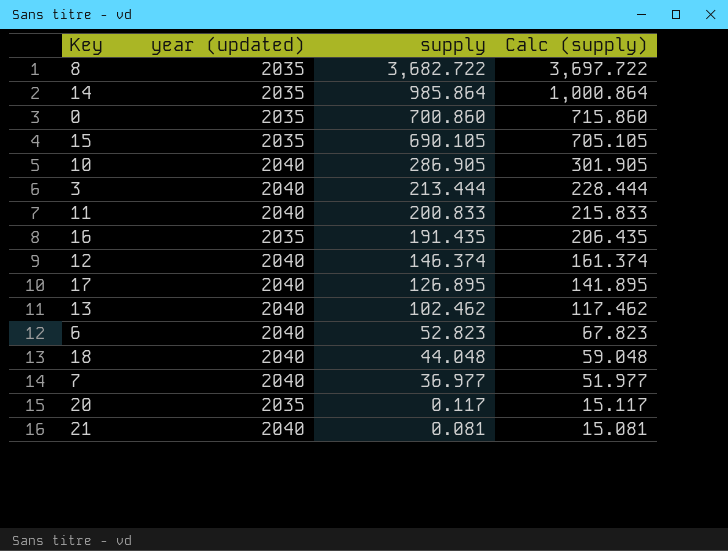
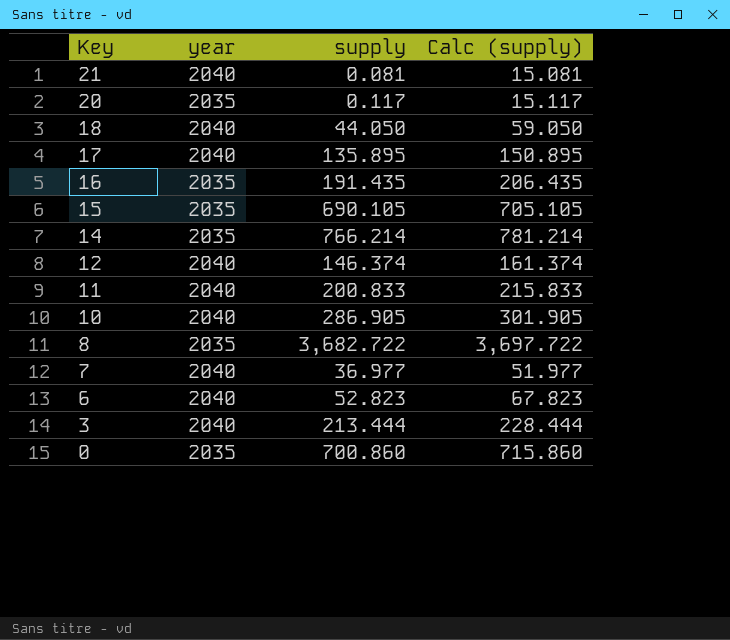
row order: supply descending -> Key descending
column name: year (updated) -> year
row 13: 2040 | 102.462 | 117.462 -> none
18 | supply: 44.048 -> 44.050
18 | Calc (supply): 59.048 -> 59.050
17 | supply: 126.895 -> 135.895
17 | Calc (supply): 141.895 -> 150.895
14 | supply: 985.864 -> 766.214
14 | Calc (supply): 1,000.864 -> 781.214

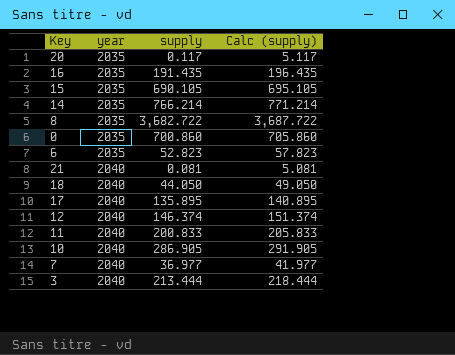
row order: Key descending -> year ascending
column Calc (supply) | formula: [supply] + 15 -> [supply] + 5
6 | year: 2040 -> 2035

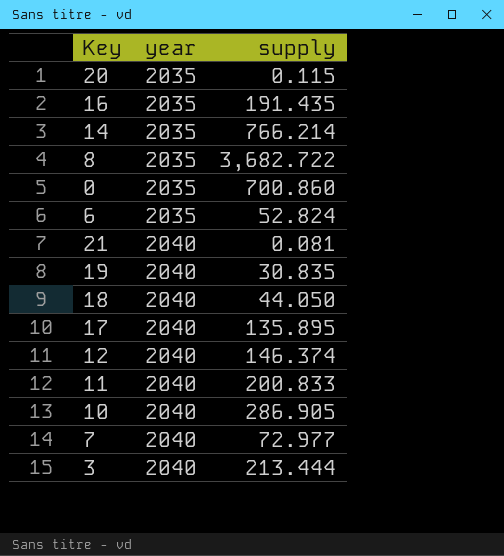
column Calc (supply) | formula: [supply] + 5 -> none
row 15: 2035 | 690.105 | 695.105 -> none
20 | supply: 0.117 -> 0.115
6 | supply: 52.823 -> 52.824
row 19: none -> 2040 | 30.835
7 | supply: 36.977 -> 72.977

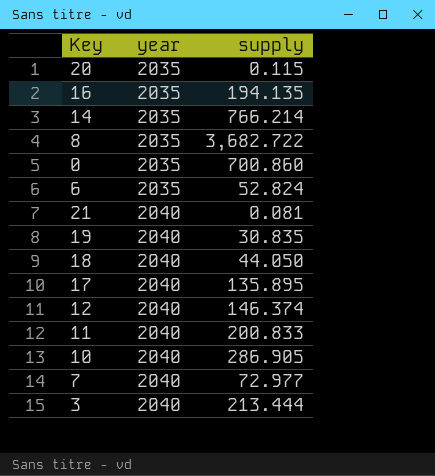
16 | supply: 191.435 -> 194.135

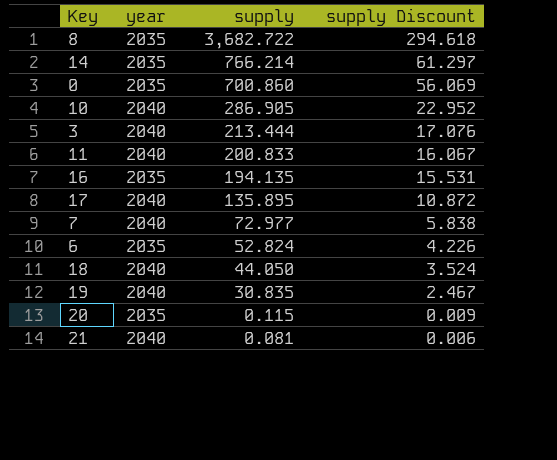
row order: year ascending -> supply descending
column supply Discount | formula: none -> [supply] * 0.08
row 12: 2040 | 146.374 -> none

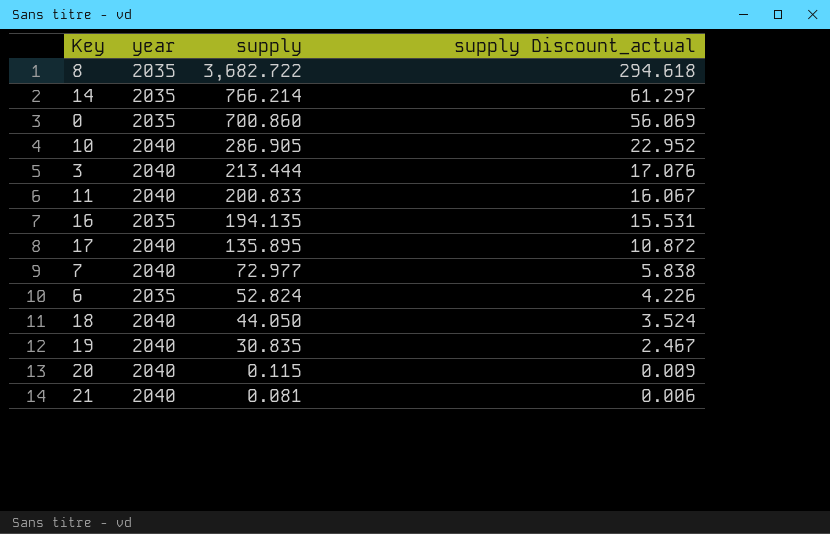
column name: supply Discount -> supply Discount_actual
20 | year: 2035 -> 2040

